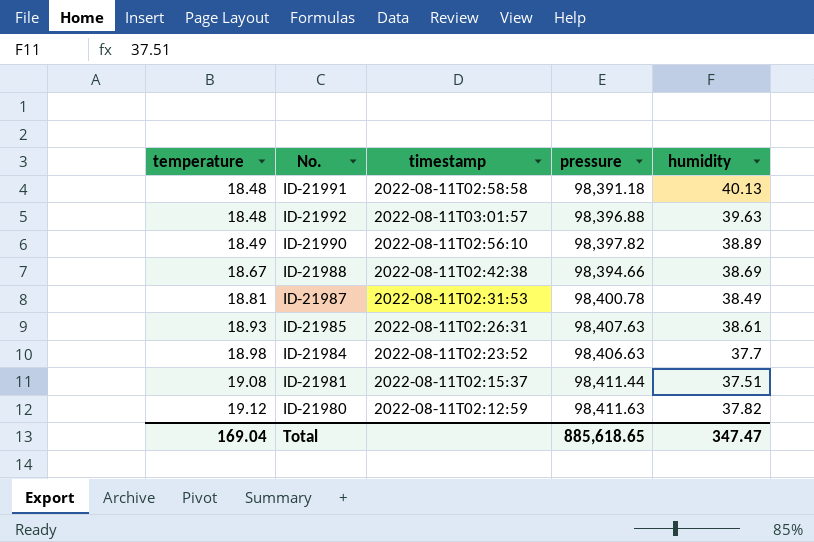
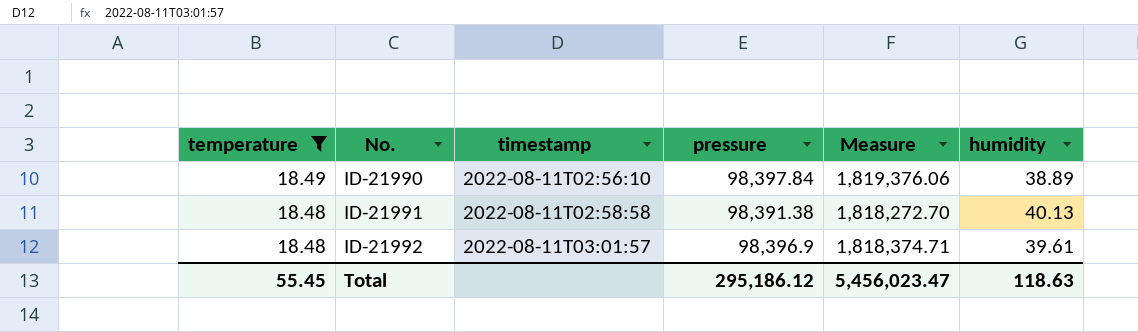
filter: none -> temperature <= 18.49
row order: temperature ascending -> temperature descending
column Measure | formula: none -> [temperature] * [pressure]
ID-21990 | pressure: 98,397.82 -> 98,397.84
ID-21991 | pressure: 98,391.18 -> 98,391.38
ID-21992 | pressure: 98,396.88 -> 98,396.9
ID-21992 | humidity: 39.63 -> 39.61
Total | temperature: 169.04 -> 55.45
Total | pressure: 885,618.65 -> 295,186.12
Total | humidity: 347.47 -> 118.63

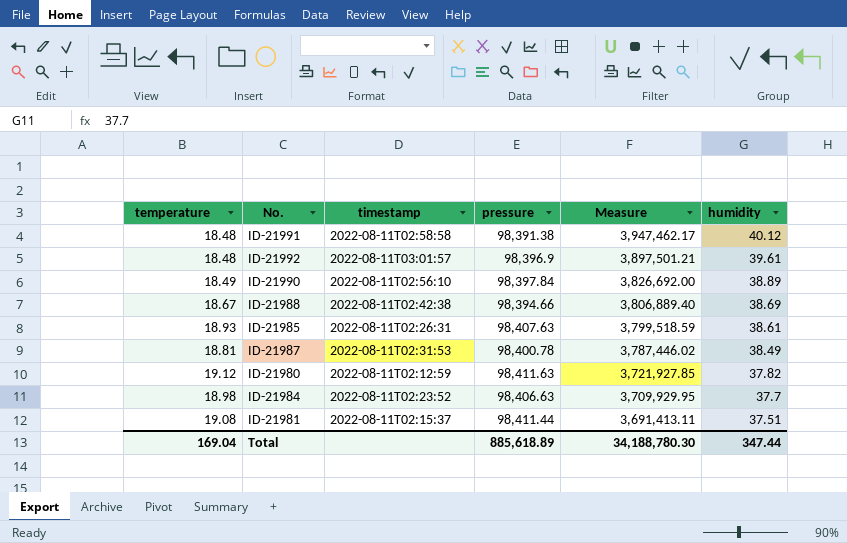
filter: temperature <= 18.49 -> none
row order: temperature descending -> Measure descending
column Measure | formula: [temperature] * [pressure] -> [pressure] * [humidity]
ID-21991 | humidity: 40.13 -> 40.12
Total | temperature: 55.45 -> 169.04
Total | pressure: 295,186.12 -> 885,618.89
Total | Measure: 5,456,023.47 -> 34,188,780.30
Total | humidity: 118.63 -> 347.44

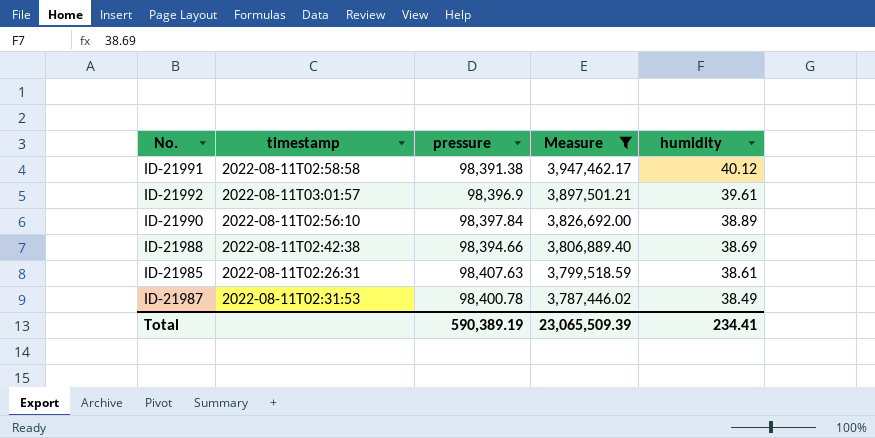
filter: none -> Measure >= 3,787,446.02
column temperature | position: 1 -> none
Total | pressure: 885,618.89 -> 590,389.19
Total | Measure: 34,188,780.30 -> 23,065,509.39
Total | humidity: 347.44 -> 234.41

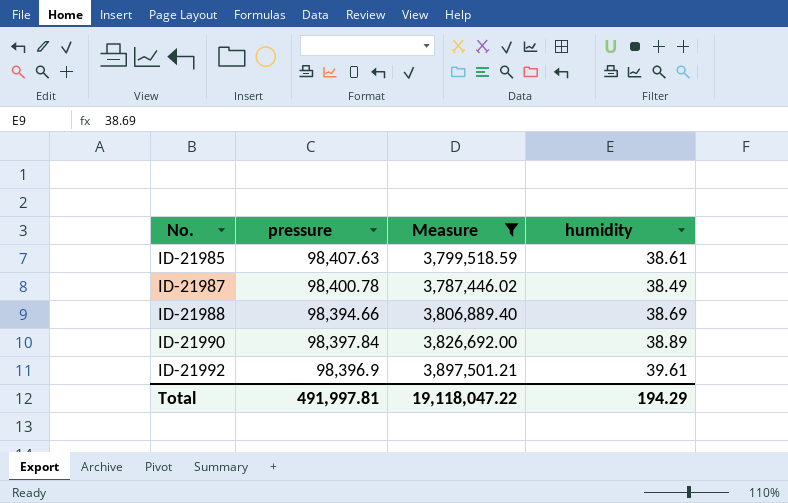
row order: Measure descending -> No. ascending
column timestamp | position: 2 -> none
row ID-21991: 2022-08-11T02:58:58 | 98,391.38 | 3,947,462.17 | 40.12 -> none
Total | pressure: 590,389.19 -> 491,997.81
Total | Measure: 23,065,509.39 -> 19,118,047.22
Total | humidity: 234.41 -> 194.29

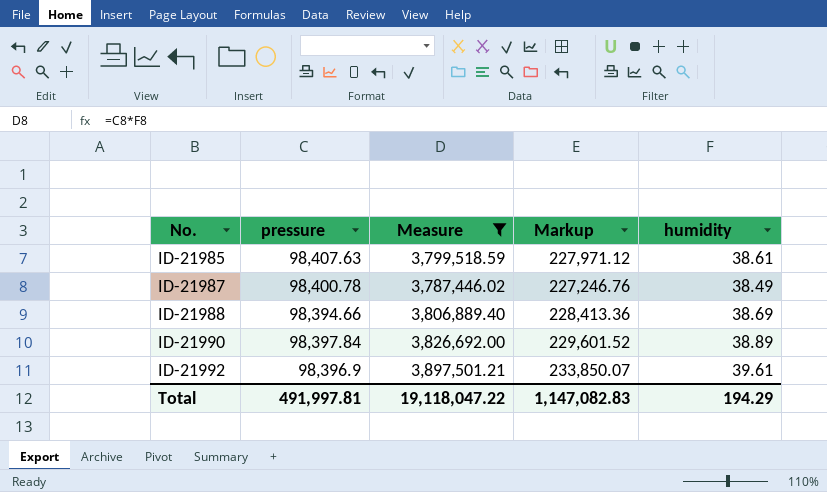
column Markup | formula: none -> [Measure] * 0.06

